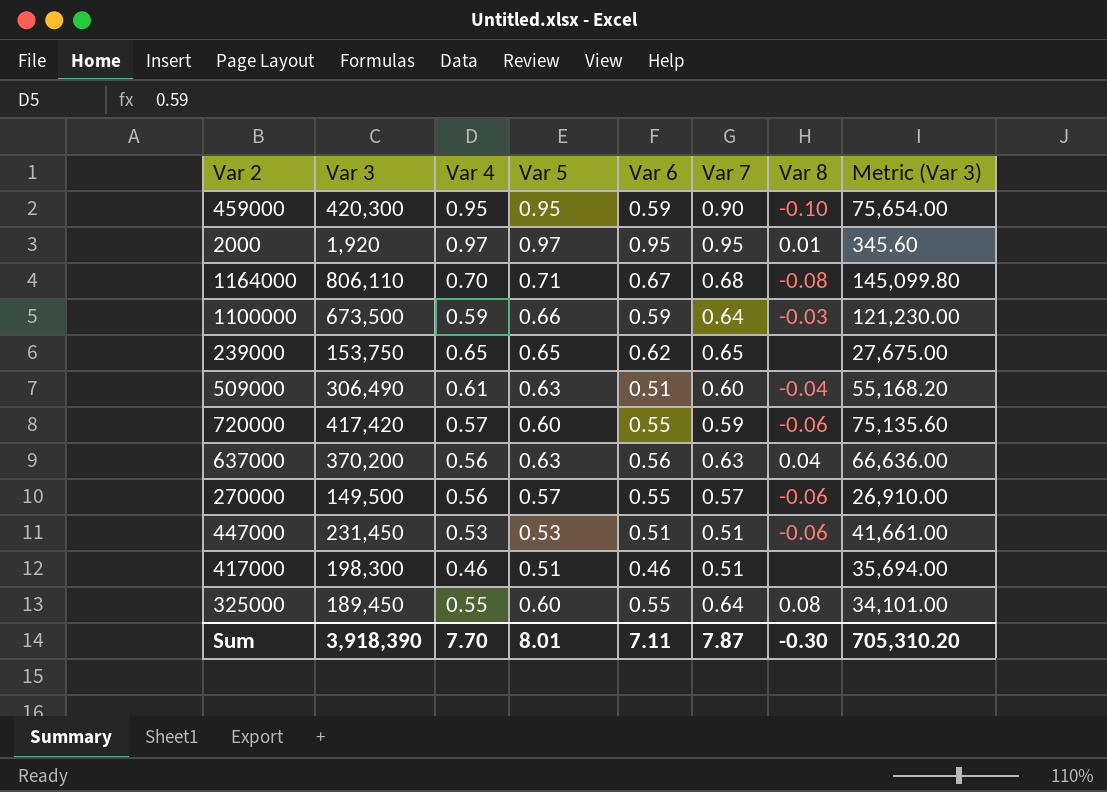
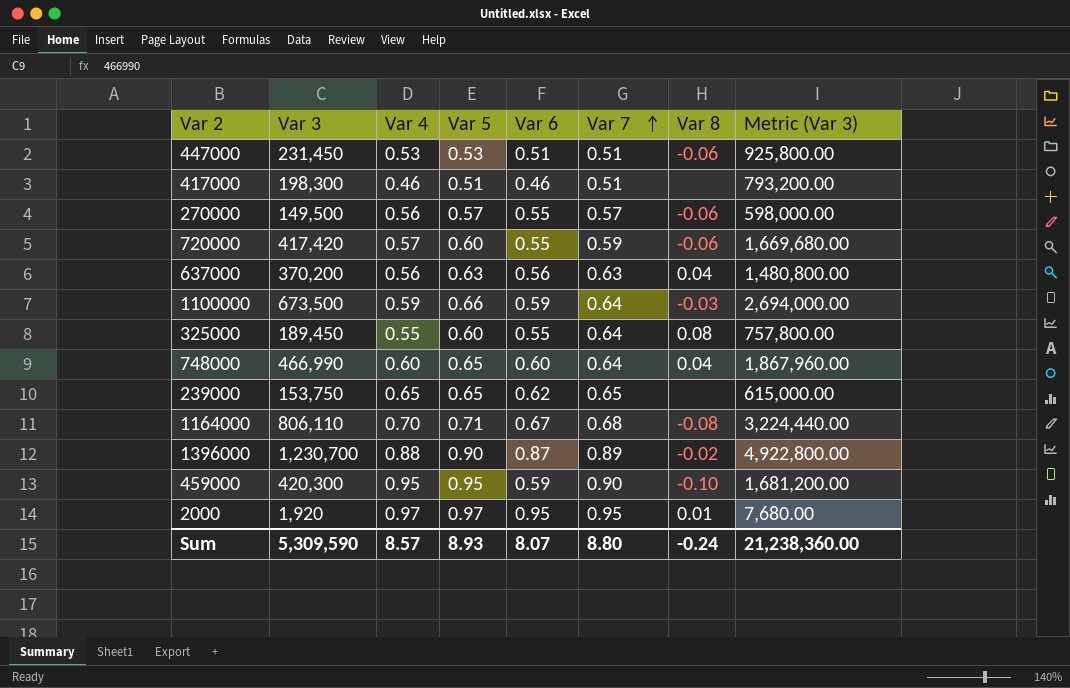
row order: none -> Var 7 ascending
column Metric (Var 3) | formula: [Var 3] * 0.18 -> [Var 3] * 4
row 509000: 306,490 | 0.61 | 0.63 | 0.51 | 0.60 | -0.04 | 55,168.20 -> none
row 748000: none -> 466,990 | 0.60 | 0.65 | 0.60 | 0.64 | 0.04 | 1,867,960.00
row 1396000: none -> 1,230,700 | 0.88 | 0.90 | 0.87 | 0.89 | -0.02 | 4,922,800.00
Sum | Var 3: 3,918,390 -> 5,309,590
Sum | Var 4: 7.70 -> 8.57
Sum | Var 5: 8.01 -> 8.93
Sum | Var 6: 7.11 -> 8.07
Sum | Var 7: 7.87 -> 8.80
Sum | Var 8: -0.30 -> -0.24
Sum | Metric (Var 3): 705,310.20 -> 21,238,360.00

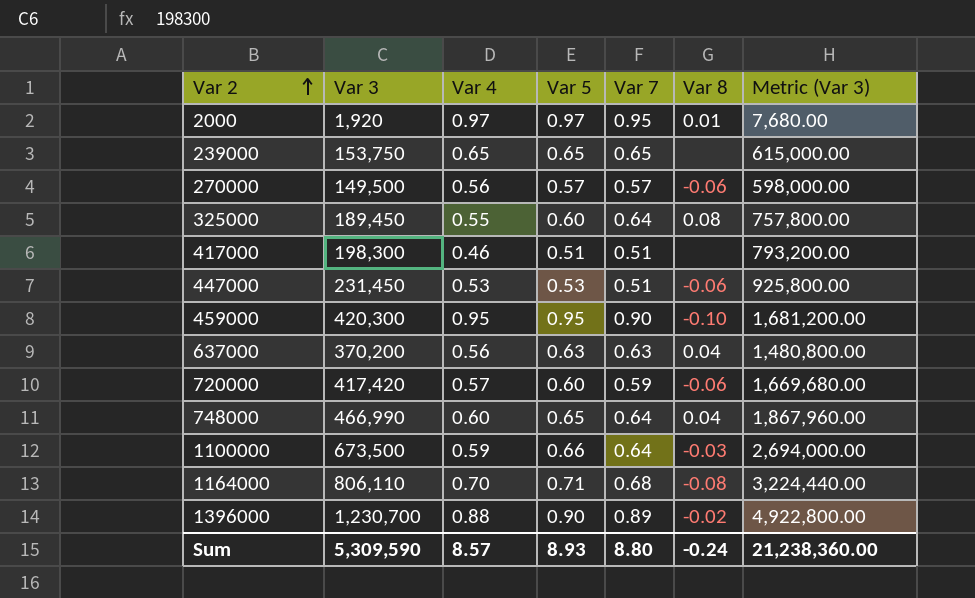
row order: Var 7 ascending -> Var 2 ascending
column Var 6 | position: 5 -> none

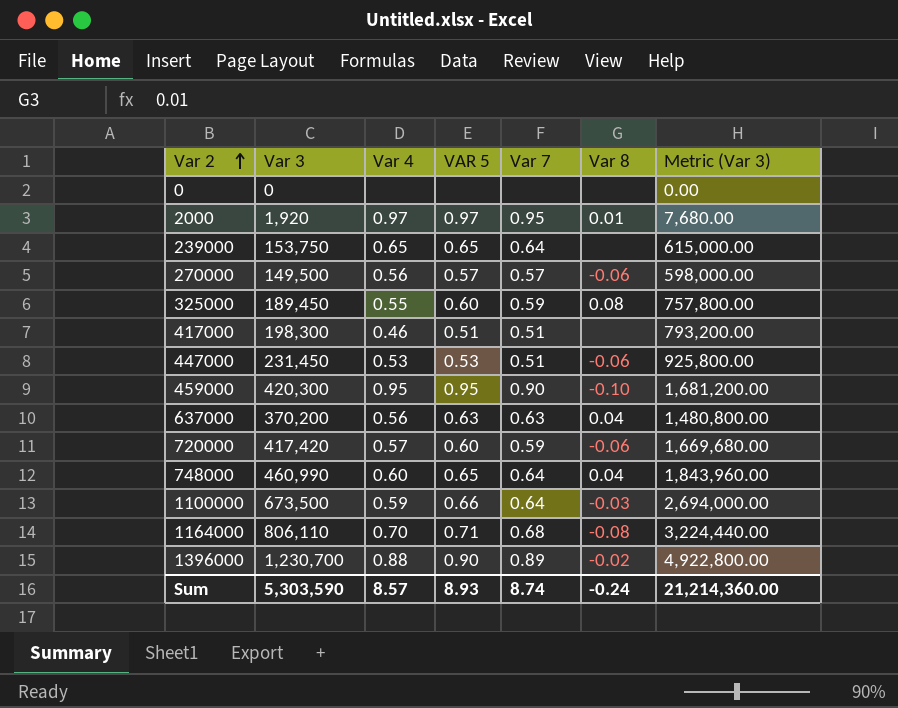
column name: Var 5 -> VAR 5
row 0: none -> 0 | none | none | none | none | 0.00
239000 | Var 7: 0.65 -> 0.64
325000 | Var 7: 0.64 -> 0.59
748000 | Var 3: 466,990 -> 460,990
748000 | Metric (Var 3): 1,867,960.00 -> 1,843,960.00
Sum | Var 3: 5,309,590 -> 5,303,590
Sum | Var 7: 8.80 -> 8.74
Sum | Metric (Var 3): 21,238,360.00 -> 21,214,360.00

